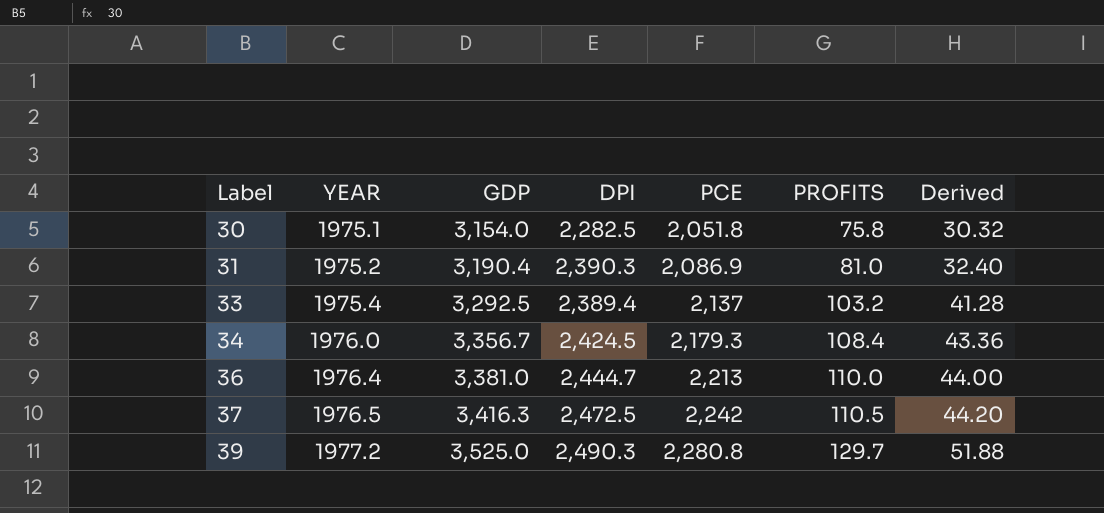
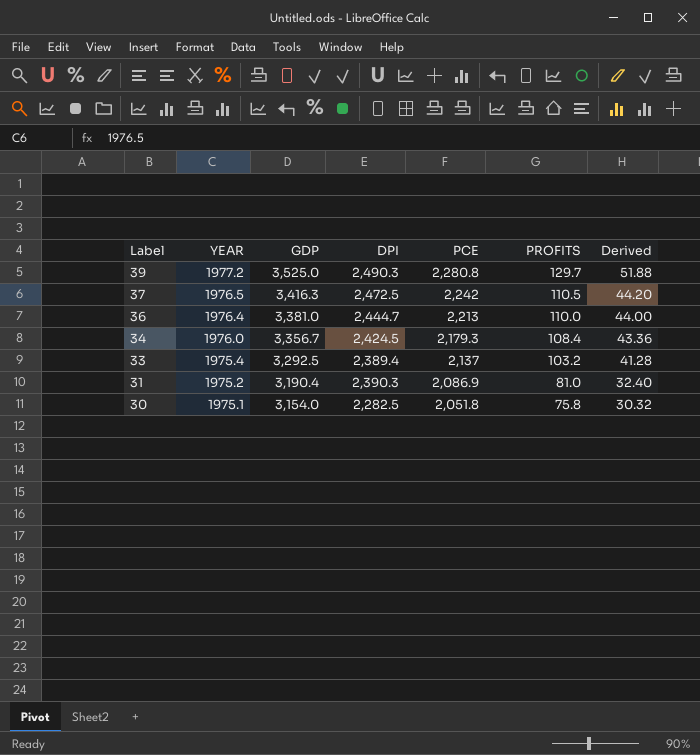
row order: Label ascending -> Label descending

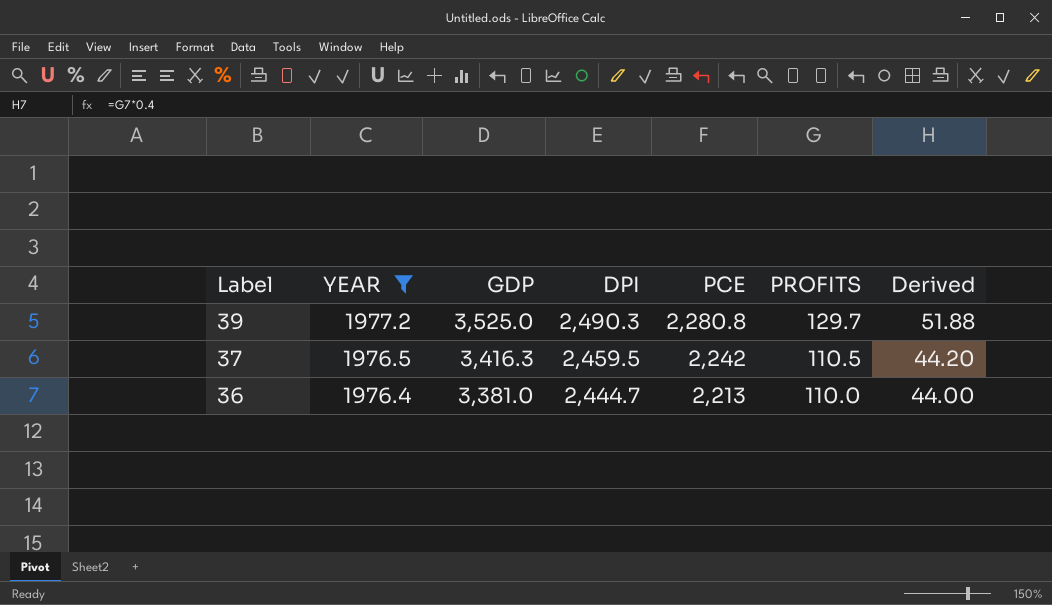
filter: none -> YEAR >= 1976.4
37 | DPI: 2,472.5 -> 2,459.5

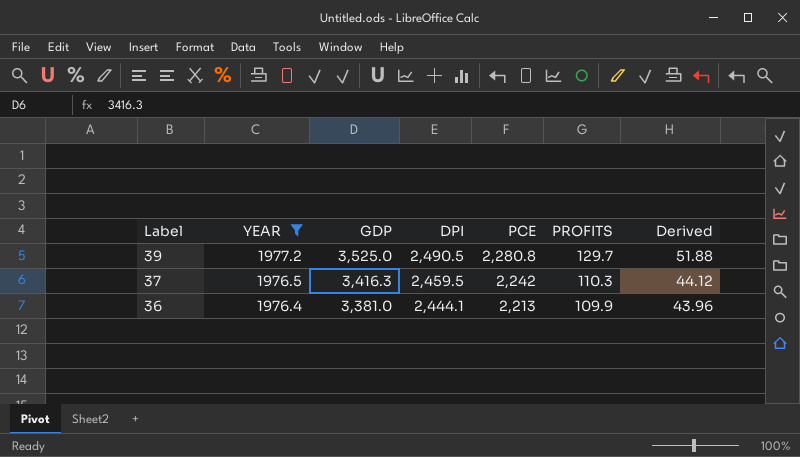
39 | DPI: 2,490.3 -> 2,490.5
37 | PROFITS: 110.5 -> 110.3
37 | Derived: 44.20 -> 44.12
36 | DPI: 2,444.7 -> 2,444.1
36 | PROFITS: 110.0 -> 109.9
36 | Derived: 44.00 -> 43.96

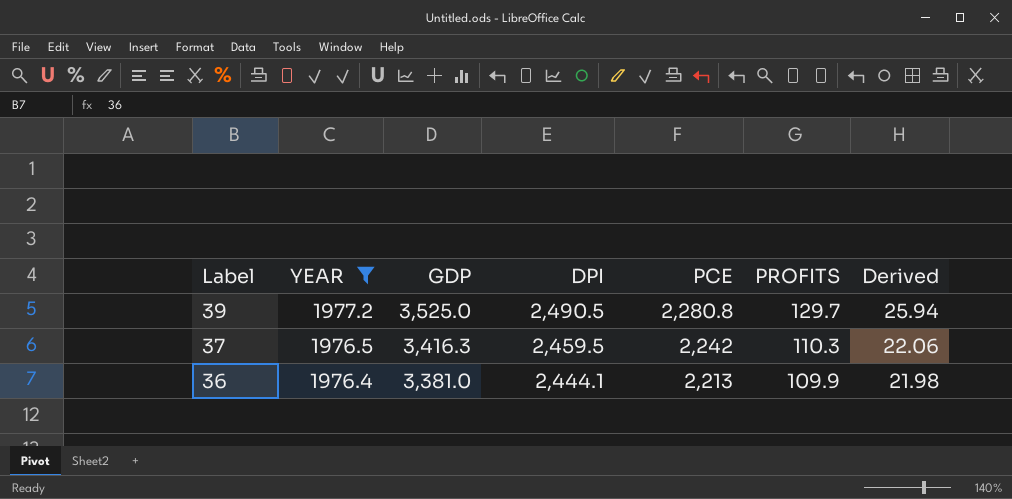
column Derived | formula: [PROFITS] * 0.4 -> [PROFITS] * 0.2

